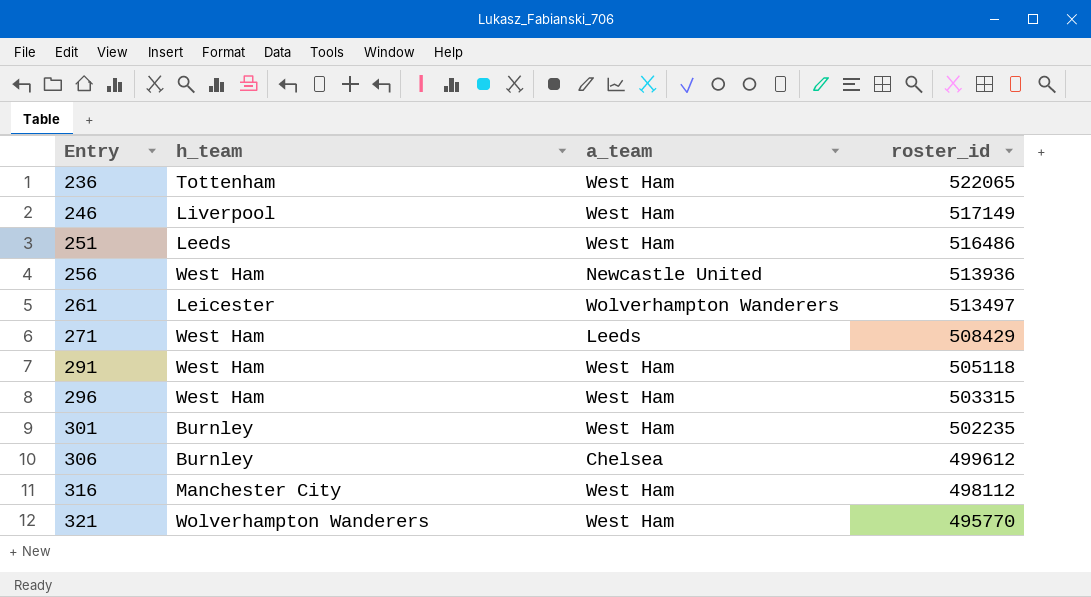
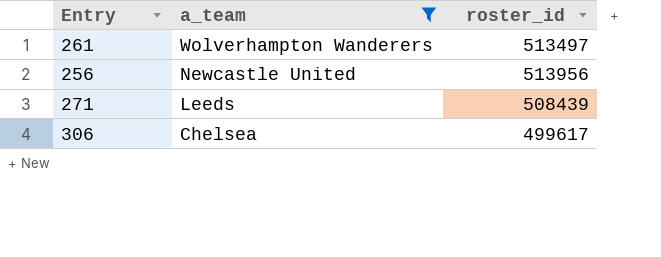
filter: none -> a_team != West Ham
row order: Entry ascending -> a_team descending
column h_team | position: 2 -> none
256 | roster_id: 513936 -> 513956
271 | roster_id: 508429 -> 508439
306 | roster_id: 499612 -> 499617

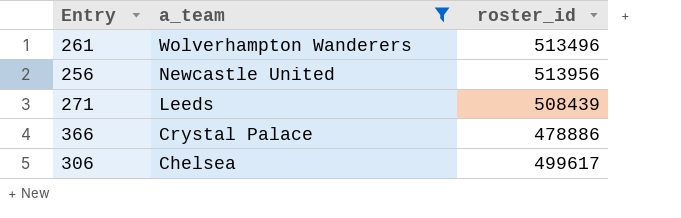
261 | roster_id: 513497 -> 513496
row 366: none -> Crystal Palace | 478886

